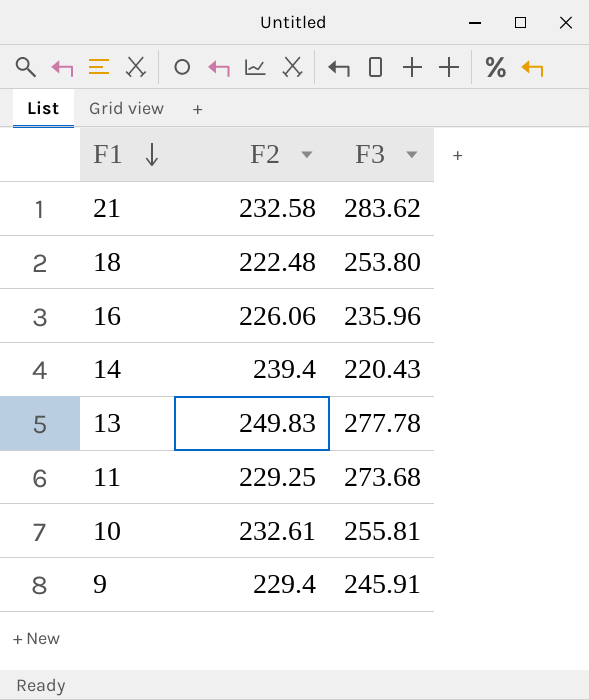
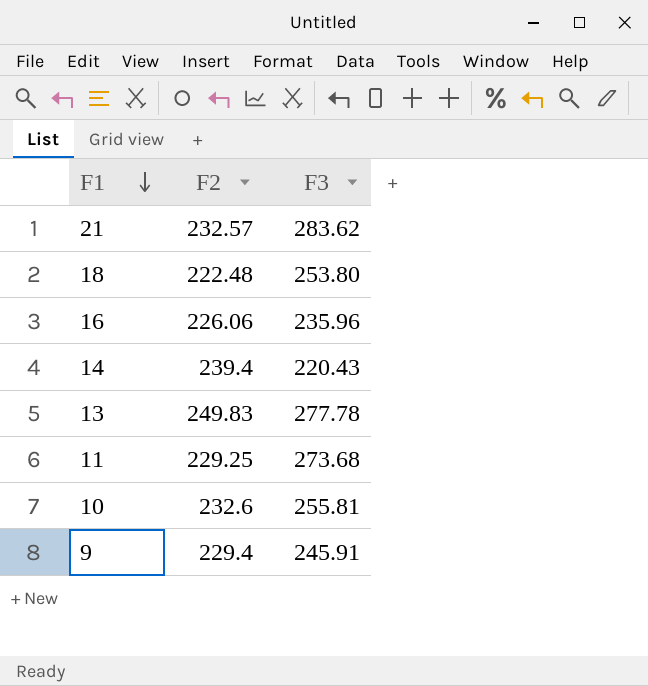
21 | F2: 232.58 -> 232.57
10 | F2: 232.61 -> 232.6

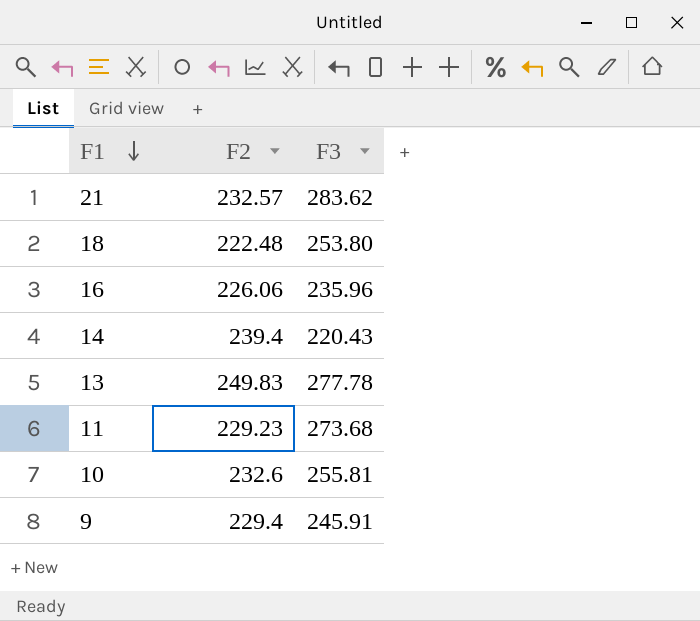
11 | F2: 229.25 -> 229.23

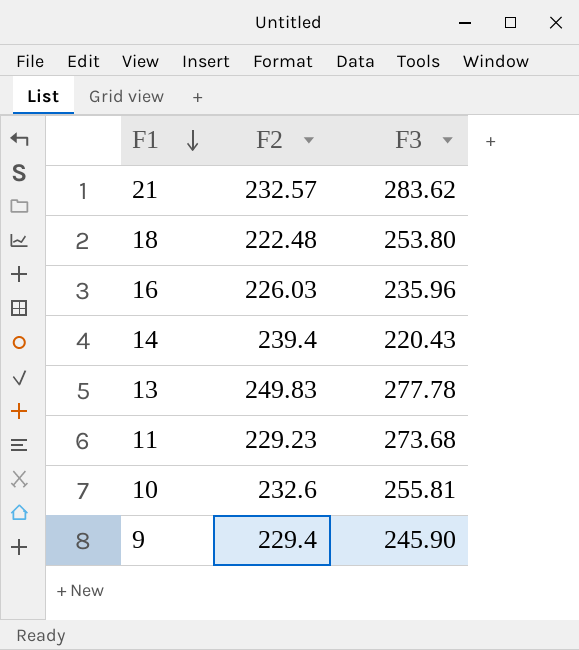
16 | F2: 226.06 -> 226.03
9 | F3: 245.91 -> 245.90

